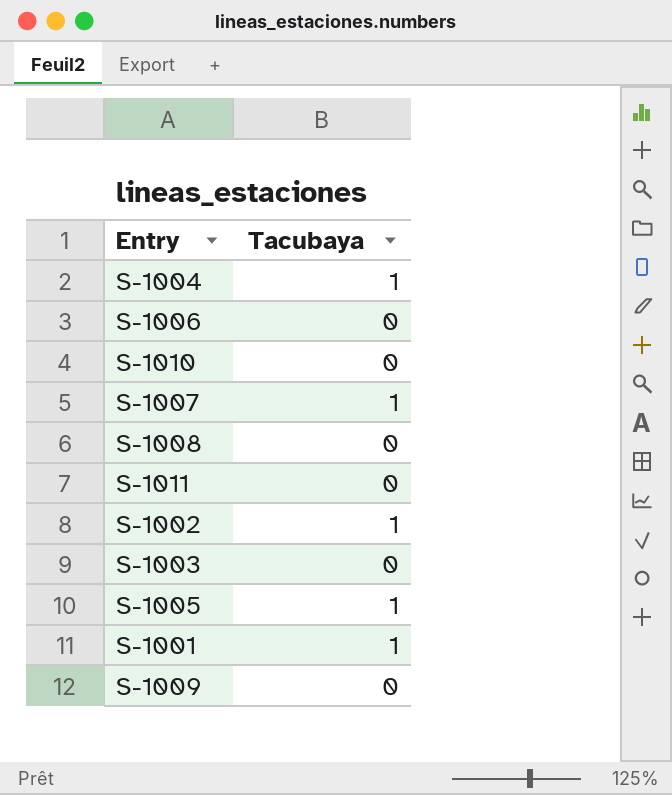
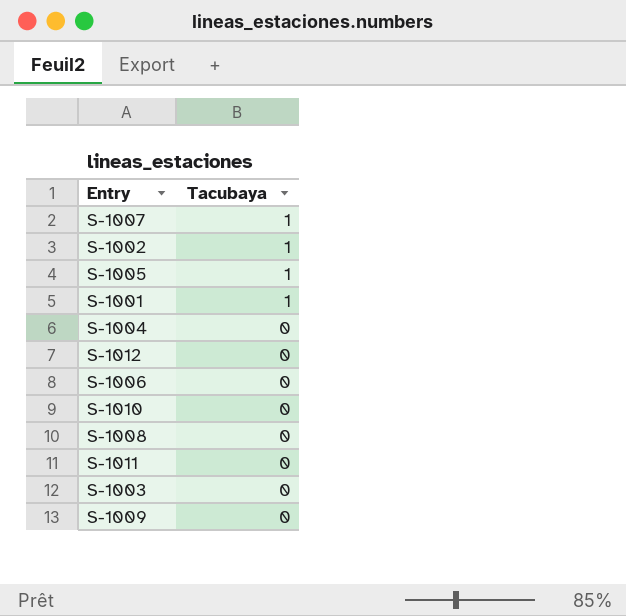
row order: none -> Tacubaya descending
S-1004 | Tacubaya: 1 -> 0
row S-1012: none -> 0

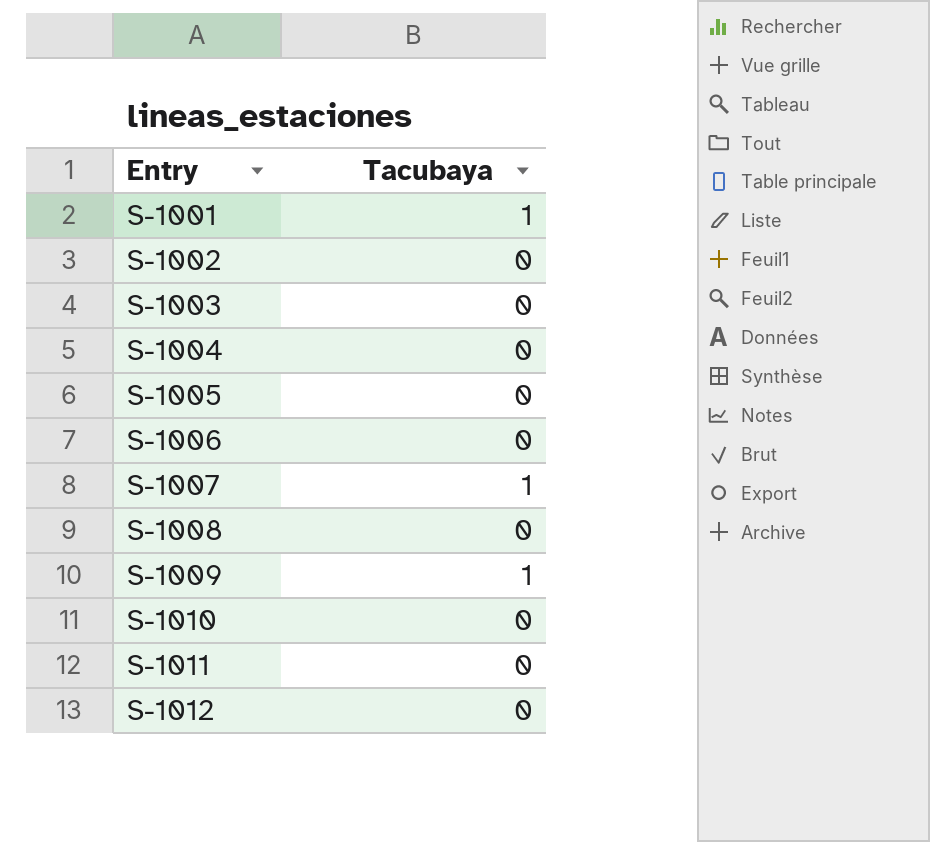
row order: Tacubaya descending -> Entry ascending
S-1002 | Tacubaya: 1 -> 0
S-1005 | Tacubaya: 1 -> 0
S-1009 | Tacubaya: 0 -> 1

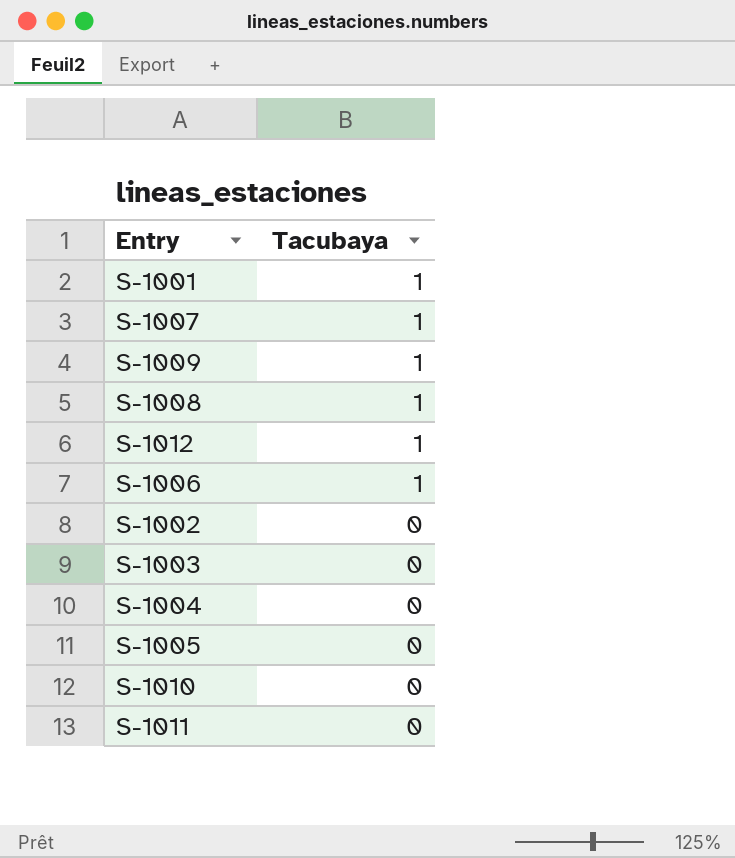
row order: Entry ascending -> Tacubaya descending
S-1008 | Tacubaya: 0 -> 1
S-1012 | Tacubaya: 0 -> 1
S-1006 | Tacubaya: 0 -> 1

